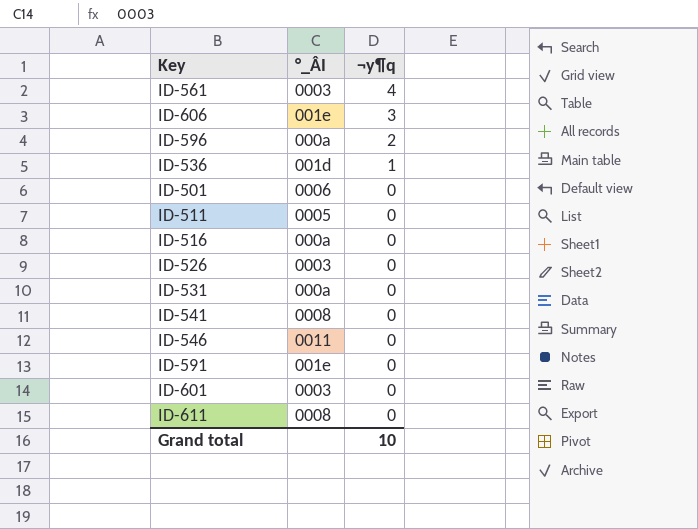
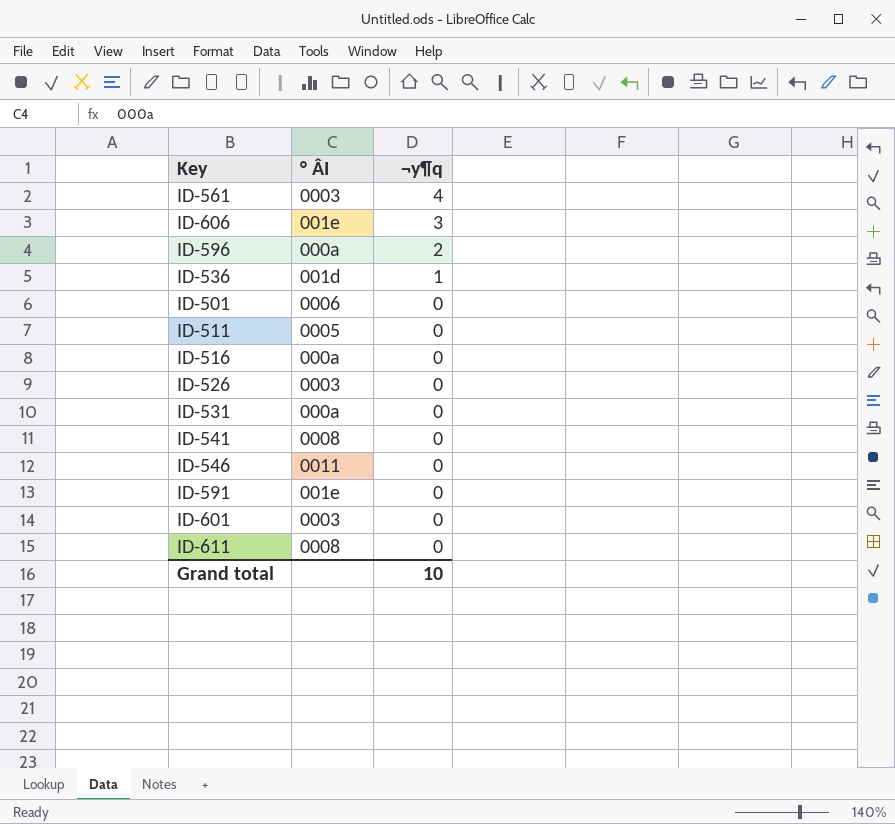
column name: °_ÂI -> ° ÂI

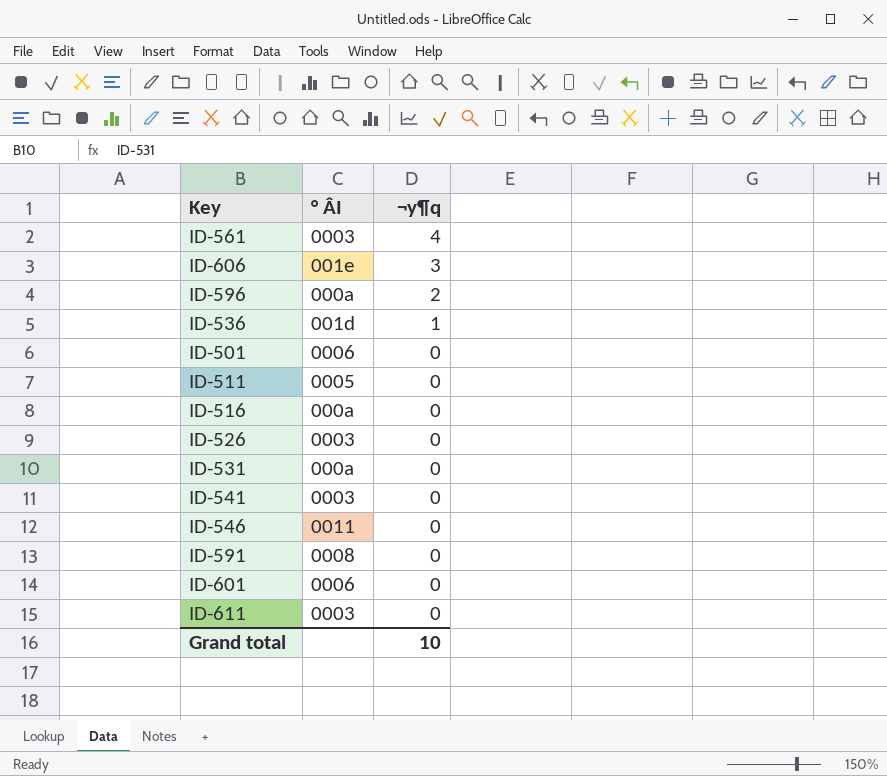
ID-541 | ° ÂI: 0008 -> 0003
ID-591 | ° ÂI: 001e -> 0008
ID-601 | ° ÂI: 0003 -> 0006
ID-611 | ° ÂI: 0008 -> 0003

